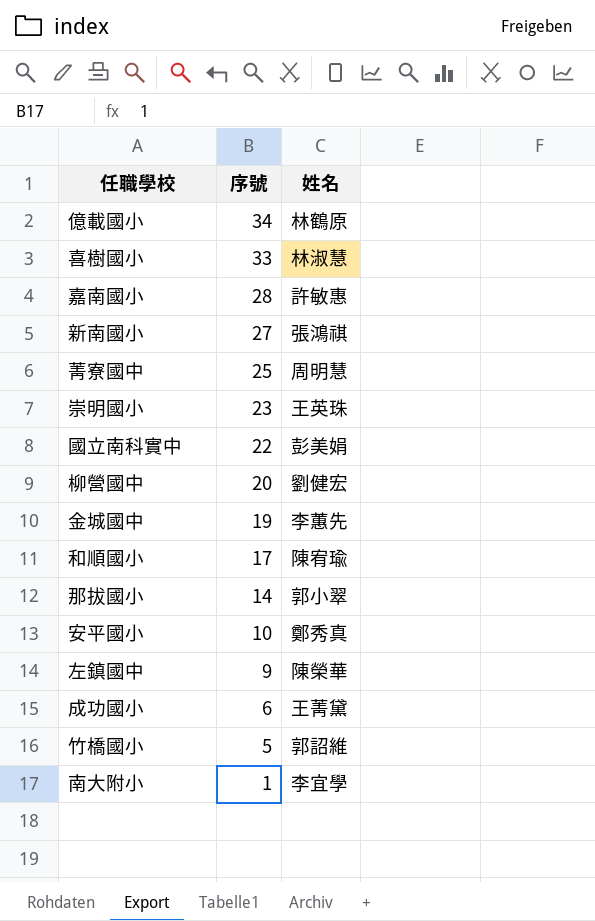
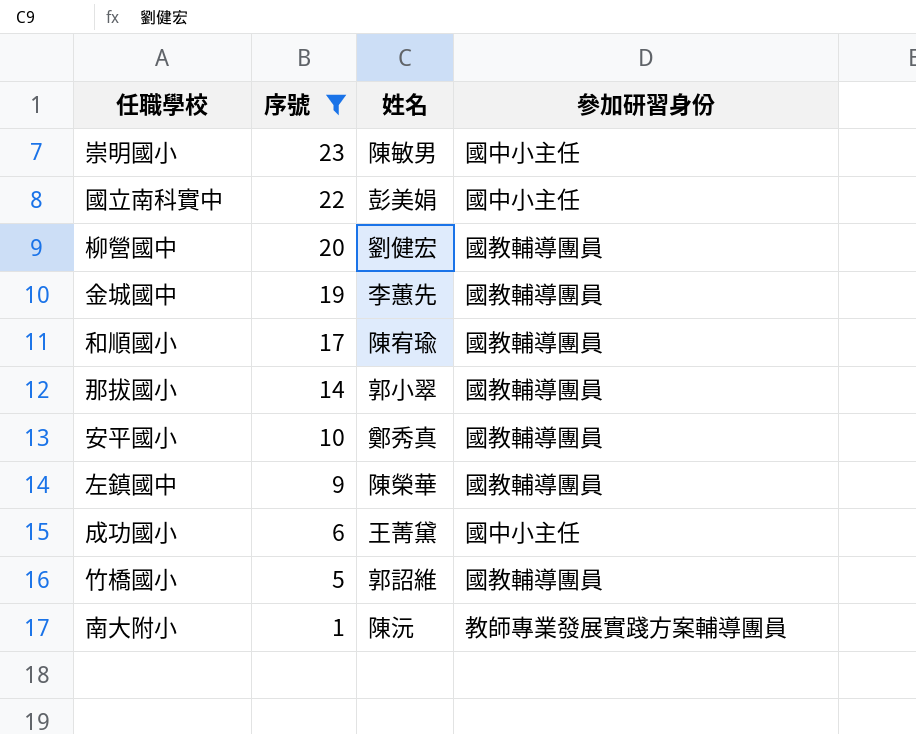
filter: none -> 序號 <= 23
column 參加研習身份 | position: none -> 4
崇明國小 | 姓名: 王英珠 -> 陳敏男
南大附小 | 姓名: 李宜學 -> 陳沅

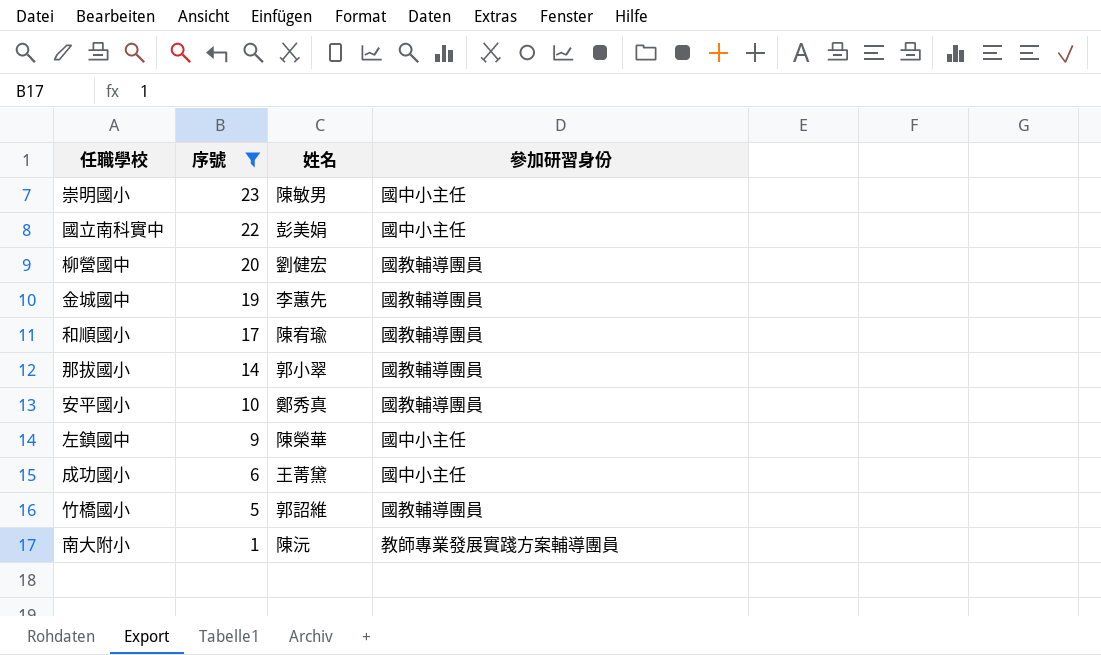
左鎮國中 | 參加研習身份: 國教輔導團員 -> 國中小主任

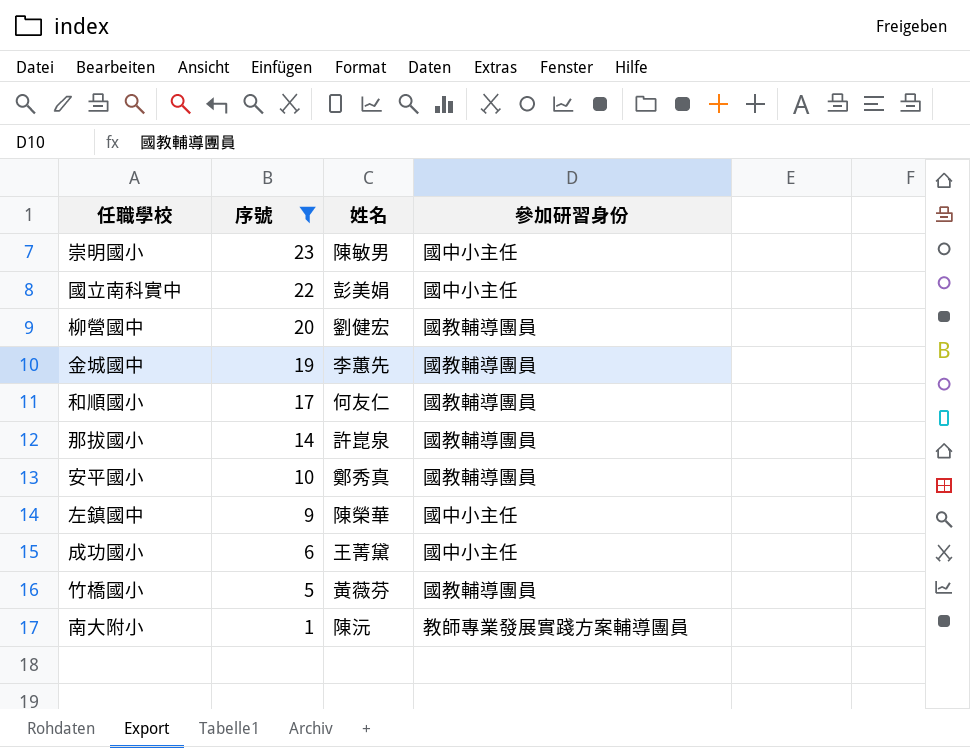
和順國小 | 姓名: 陳宥瑜 -> 何友仁
那拔國小 | 姓名: 郭小翠 -> 許崑泉
竹橋國小 | 姓名: 郭詔維 -> 黃薇芬

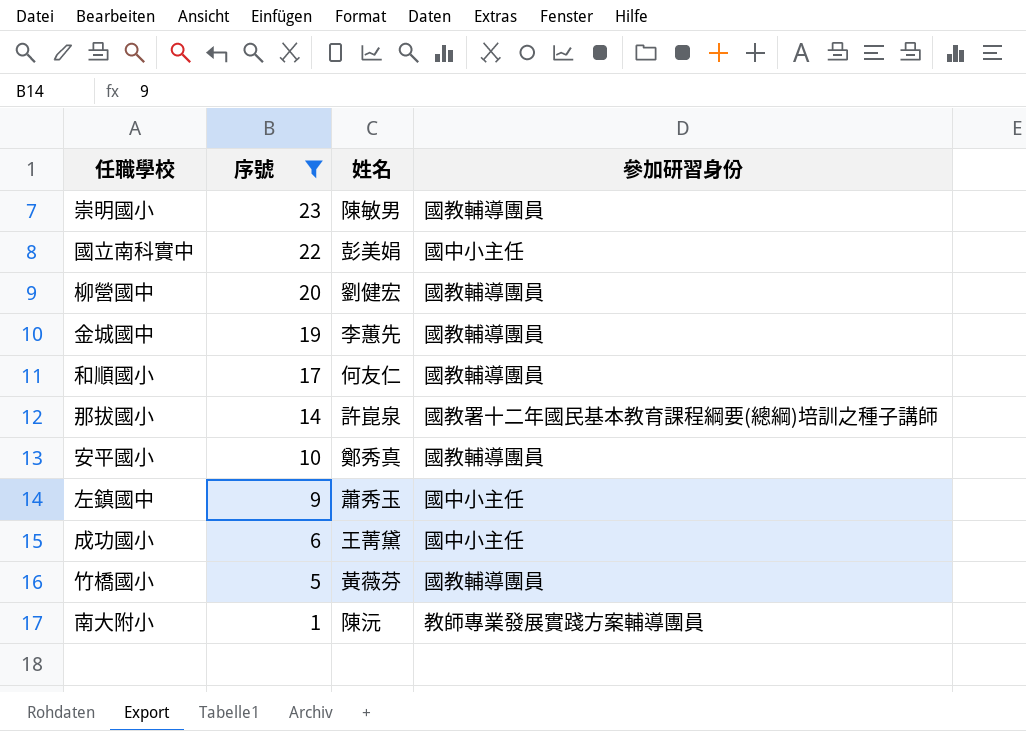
崇明國小 | 參加研習身份: 國中小主任 -> 國教輔導團員
那拔國小 | 參加研習身份: 國教輔導團員 -> 國教署十二年國民基本教育課程綱要(總綱)培訓之種子講師
左鎮國中 | 姓名: 陳榮華 -> 蕭秀玉

